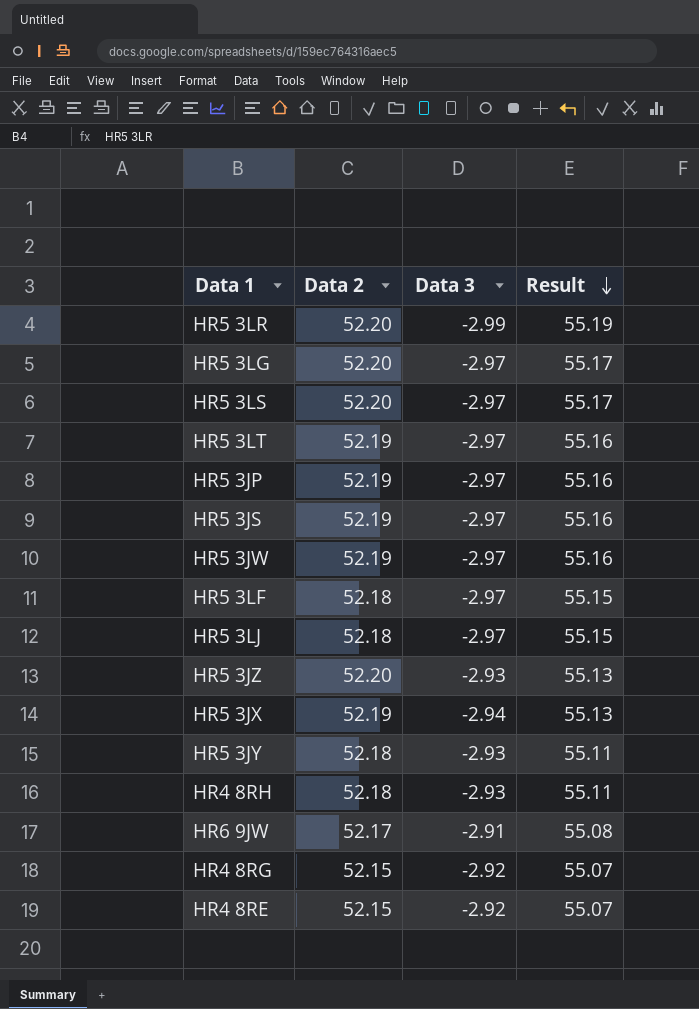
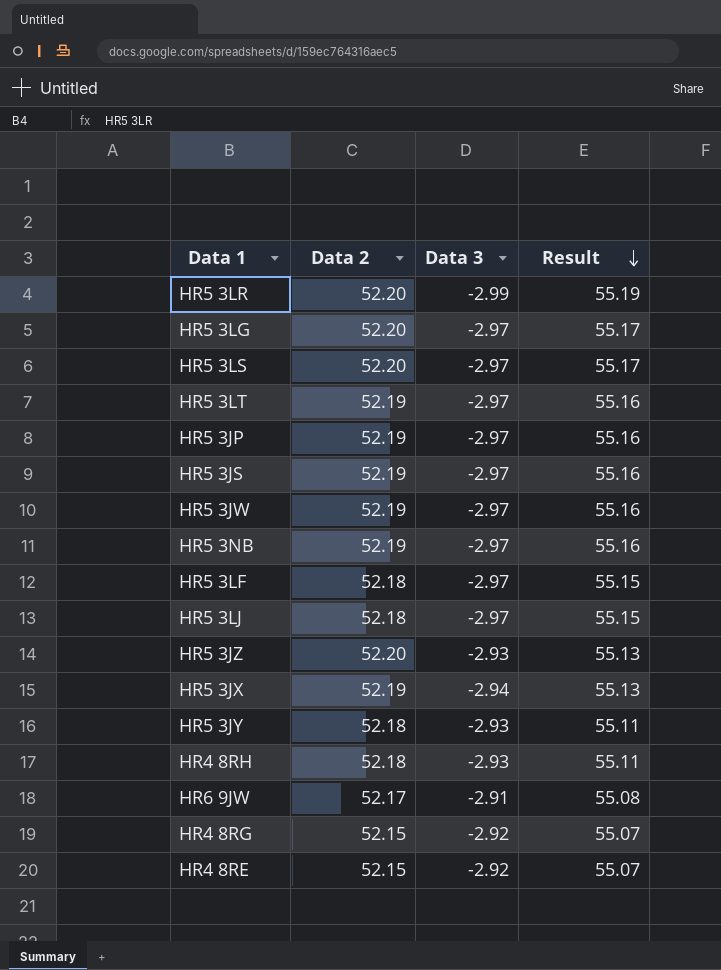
row HR5 3NB: none -> 52.19 | -2.97 | 55.16

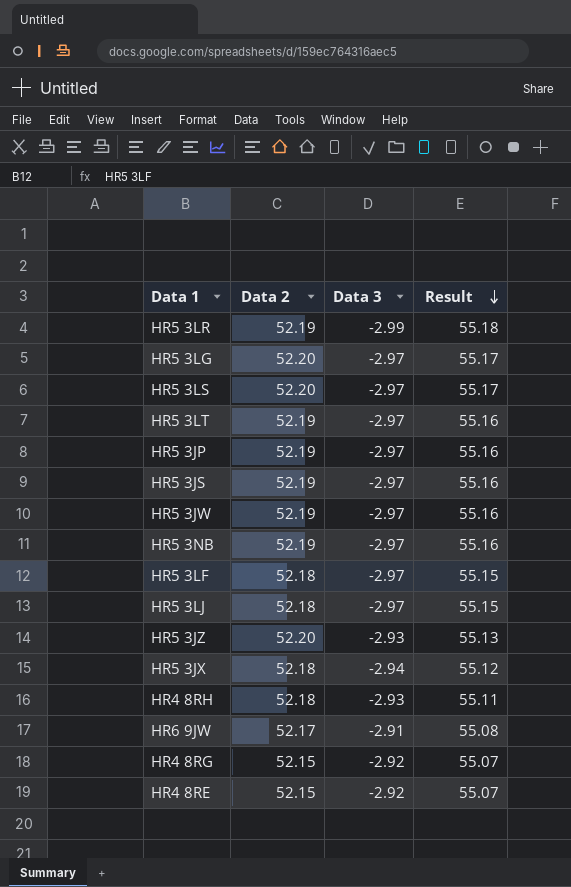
row HR5 3JY: 52.18 | -2.93 | 55.11 -> none
HR5 3LR | Data 2: 52.20 -> 52.19
HR5 3LR | Result: 55.19 -> 55.18
HR5 3JX | Data 2: 52.19 -> 52.18
HR5 3JX | Result: 55.13 -> 55.12

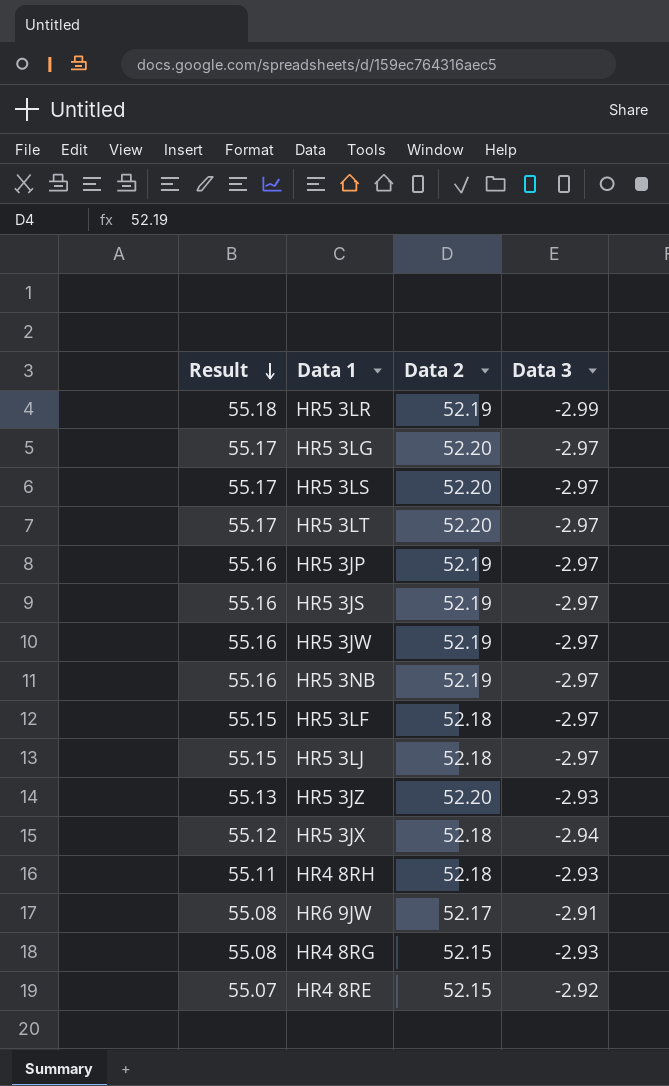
column Result | position: 4 -> 1
HR5 3LT | Result: 55.16 -> 55.17
HR5 3LT | Data 2: 52.19 -> 52.20
HR4 8RG | Result: 55.07 -> 55.08
HR4 8RG | Data 3: -2.92 -> -2.93

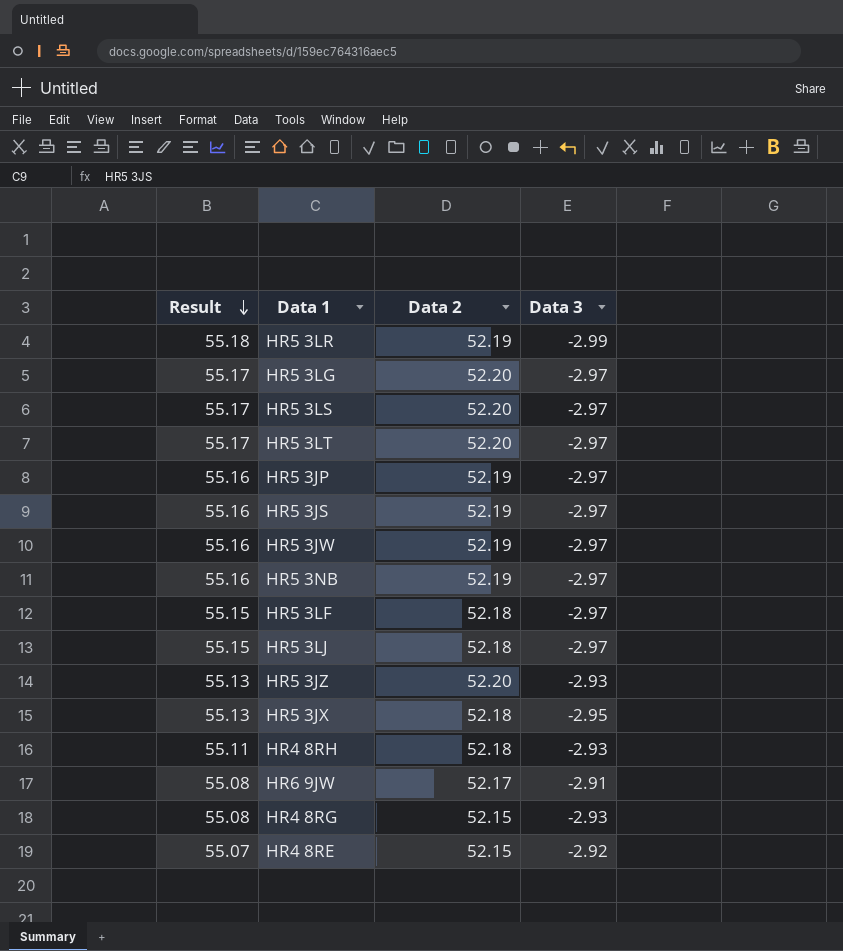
HR5 3JX | Result: 55.12 -> 55.13
HR5 3JX | Data 3: -2.94 -> -2.95

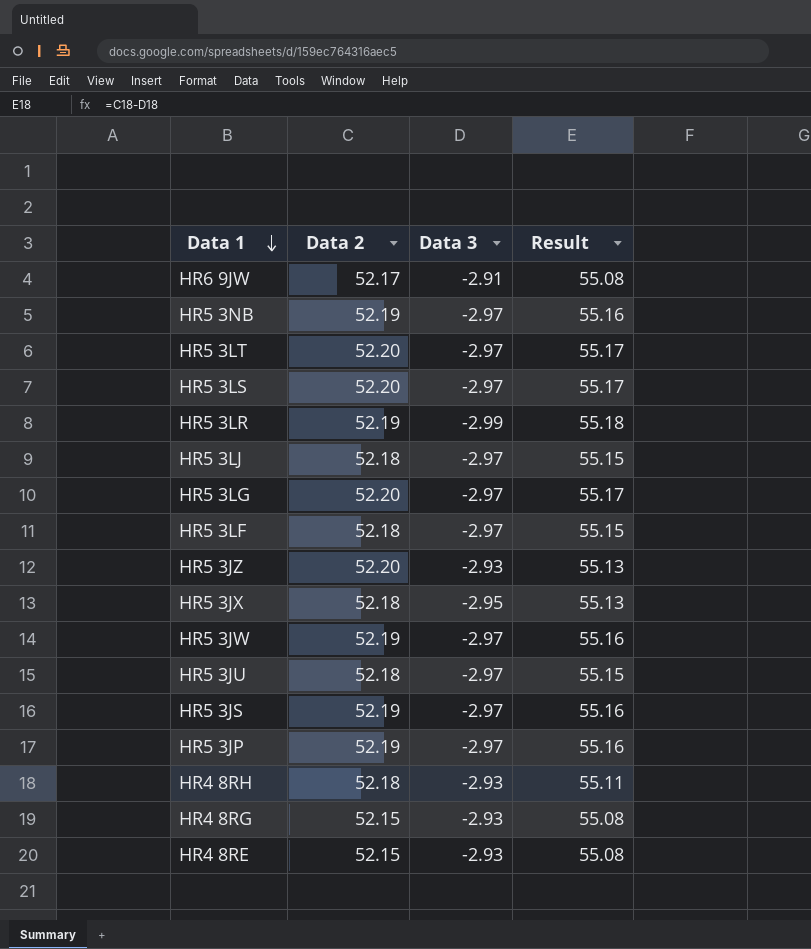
row order: Result descending -> Data 1 descending
column Result | position: 1 -> 4
row HR5 3JU: none -> 52.18 | -2.97 | 55.15
HR4 8RE | Data 3: -2.92 -> -2.93
HR4 8RE | Result: 55.07 -> 55.08

